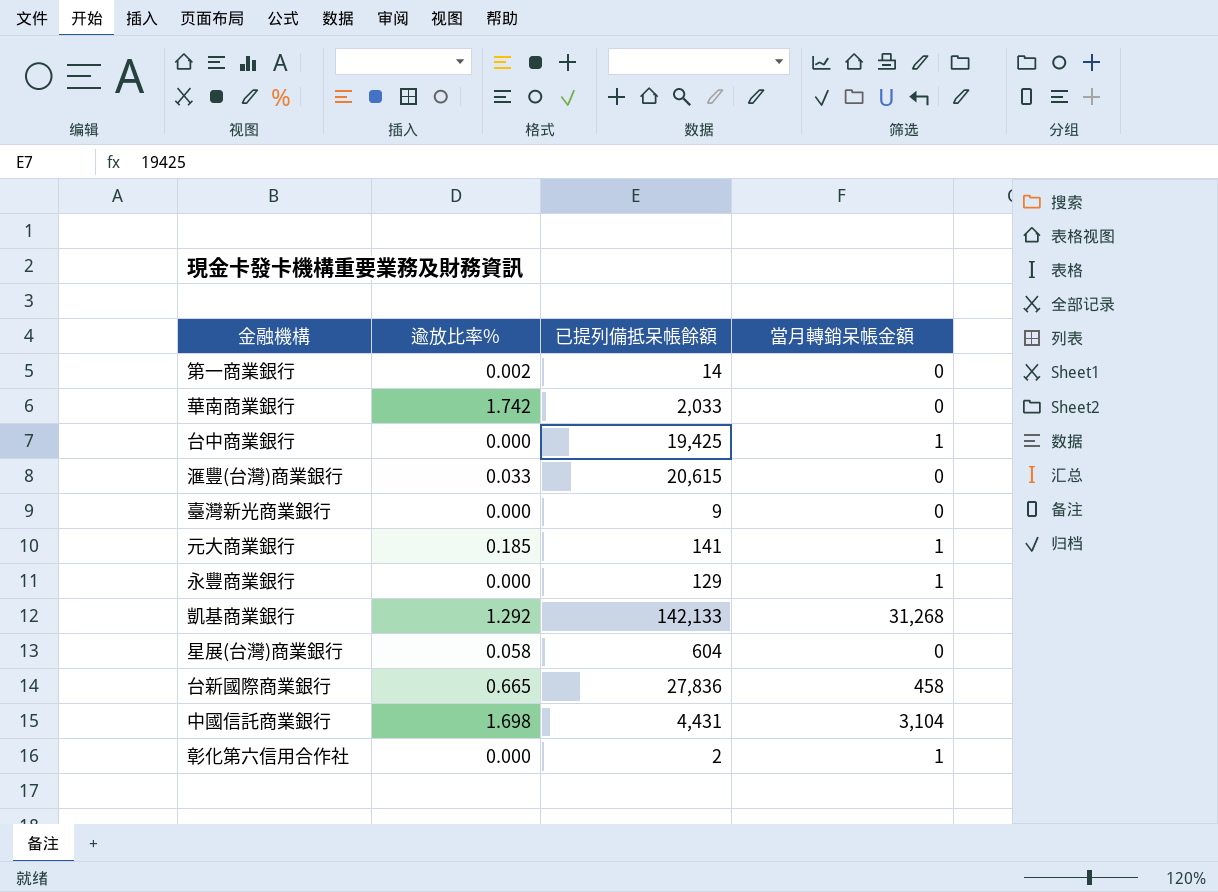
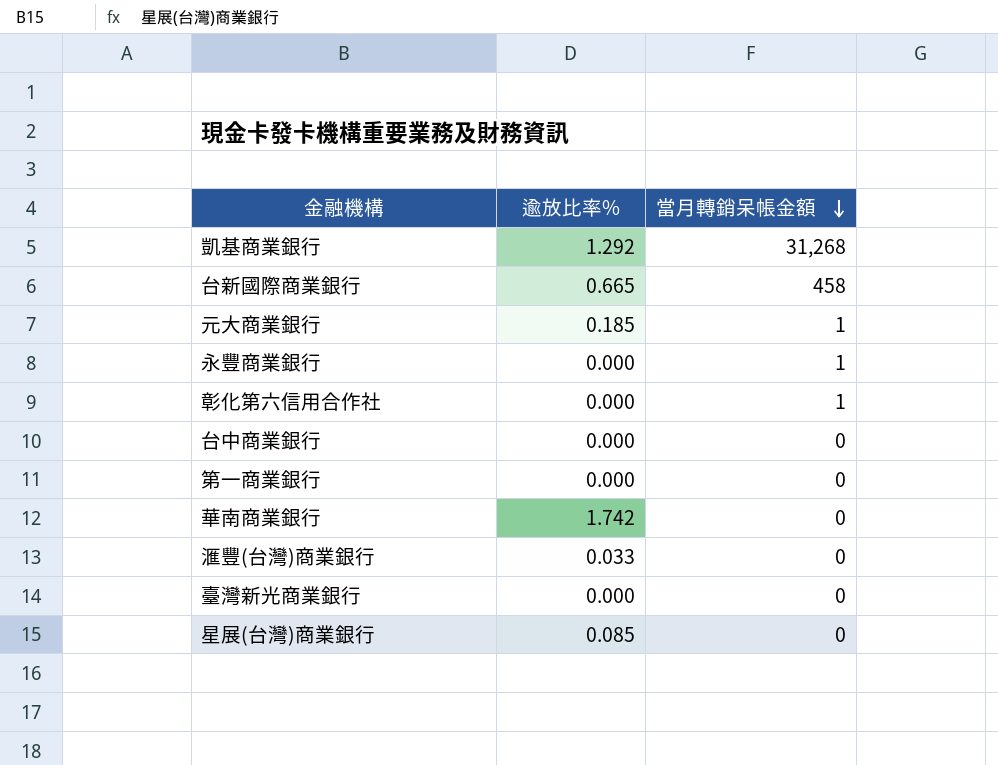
row order: none -> 當月轉銷呆帳金額 descending
column 已提列備抵呆帳餘額 | position: 3 -> none
row 中國信託商業銀行: 1.698 | 4,431 | 3,104 -> none
台中商業銀行 | 當月轉銷呆帳金額: 1 -> 0
第一商業銀行 | 逾放比率%: 0.002 -> 0.000
星展(台灣)商業銀行 | 逾放比率%: 0.058 -> 0.085

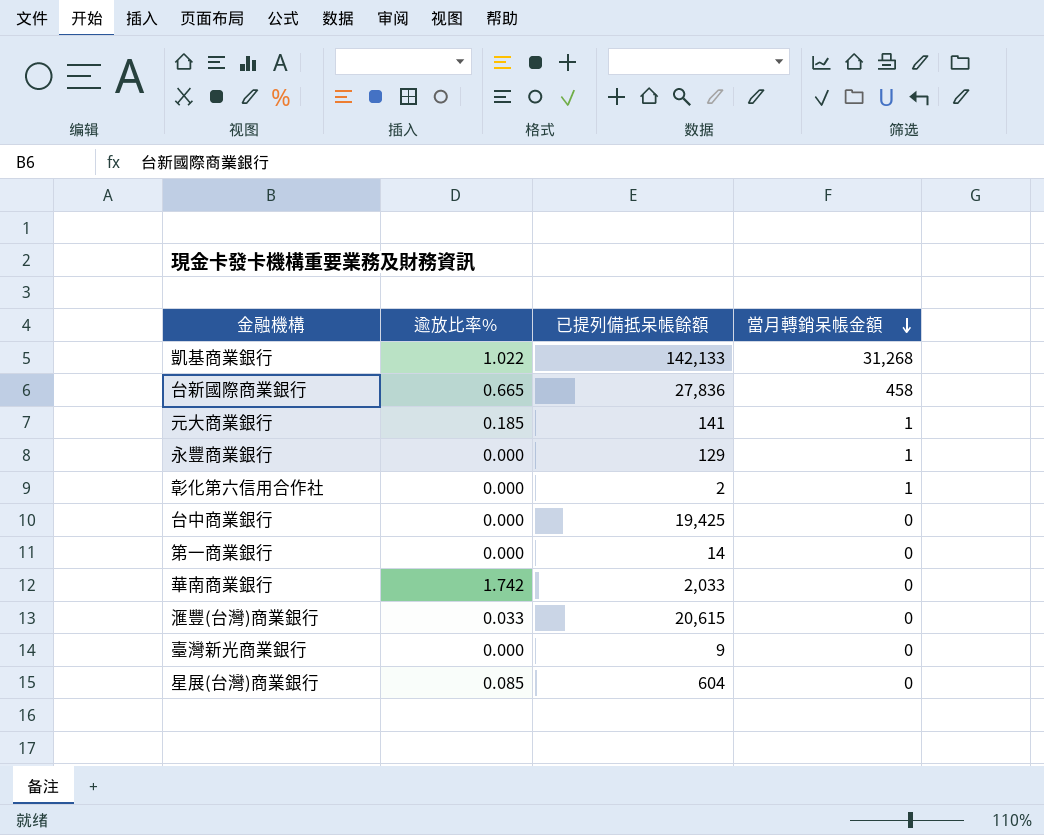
column 已提列備抵呆帳餘額 | position: none -> 3
凱基商業銀行 | 逾放比率%: 1.292 -> 1.022

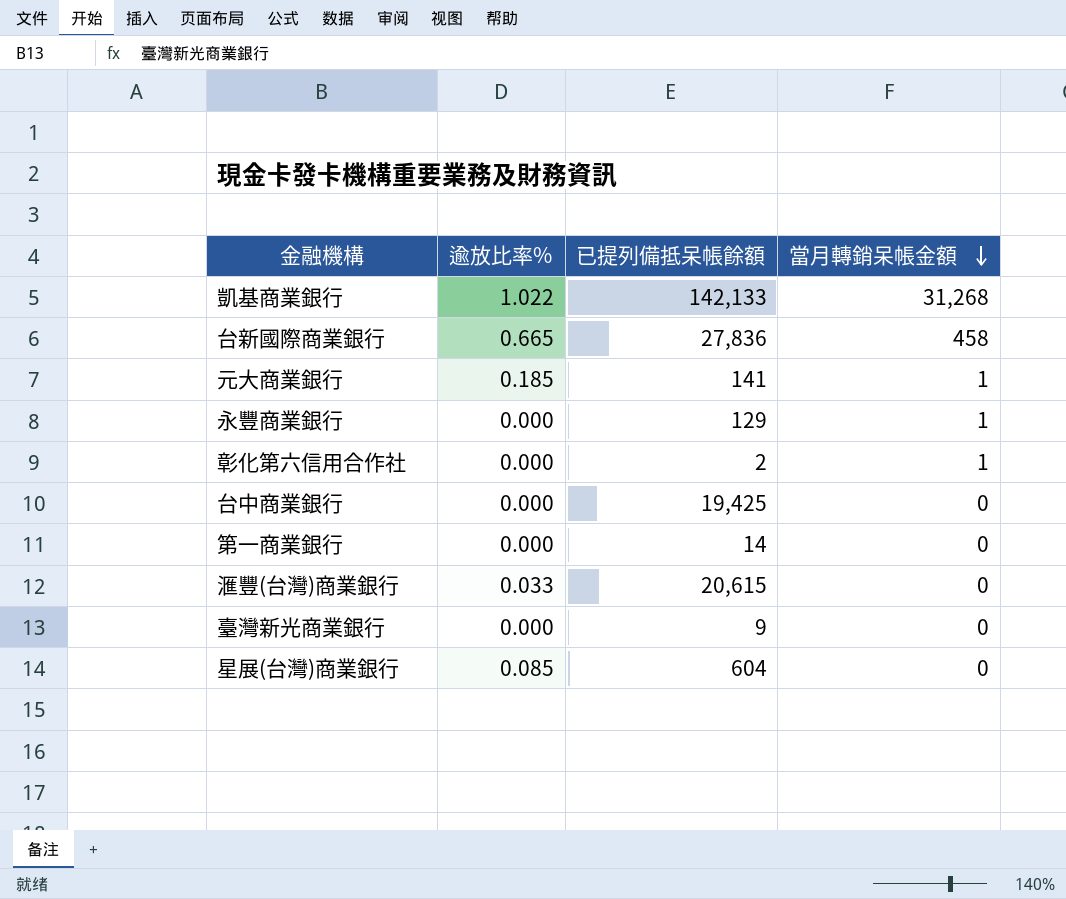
row 華南商業銀行: 1.742 | 2,033 | 0 -> none

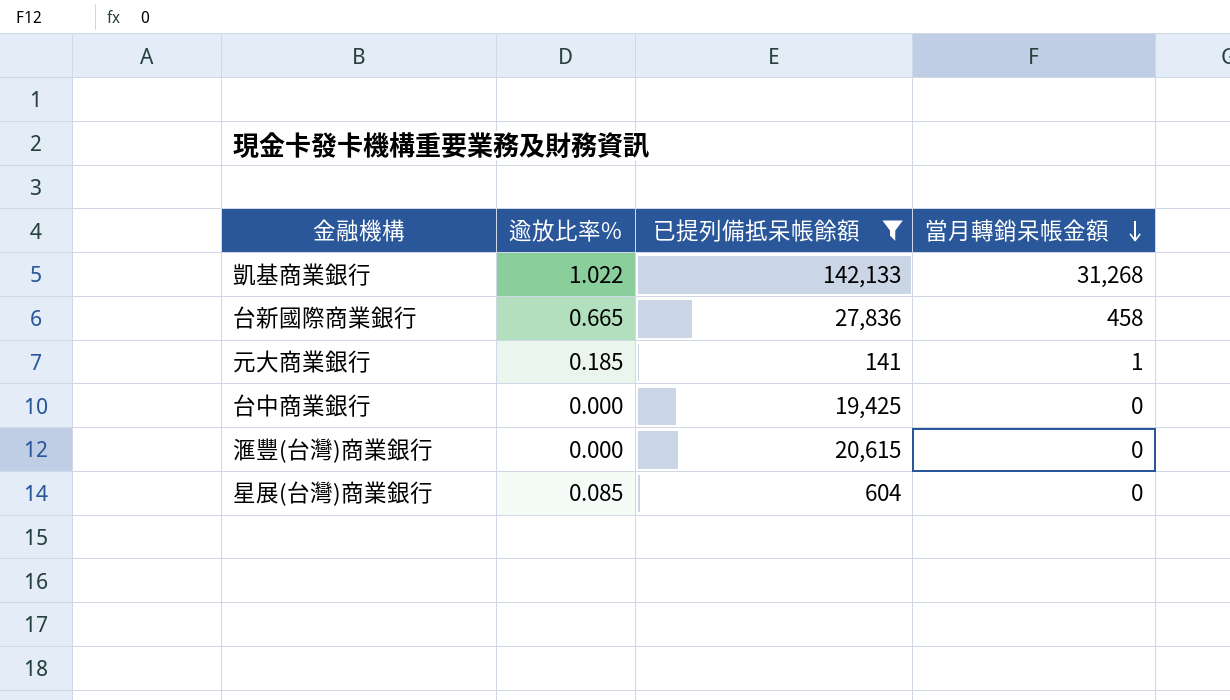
filter: none -> 已提列備抵呆帳餘額 >= 141
滙豐(台灣)商業銀行 | 逾放比率%: 0.033 -> 0.000

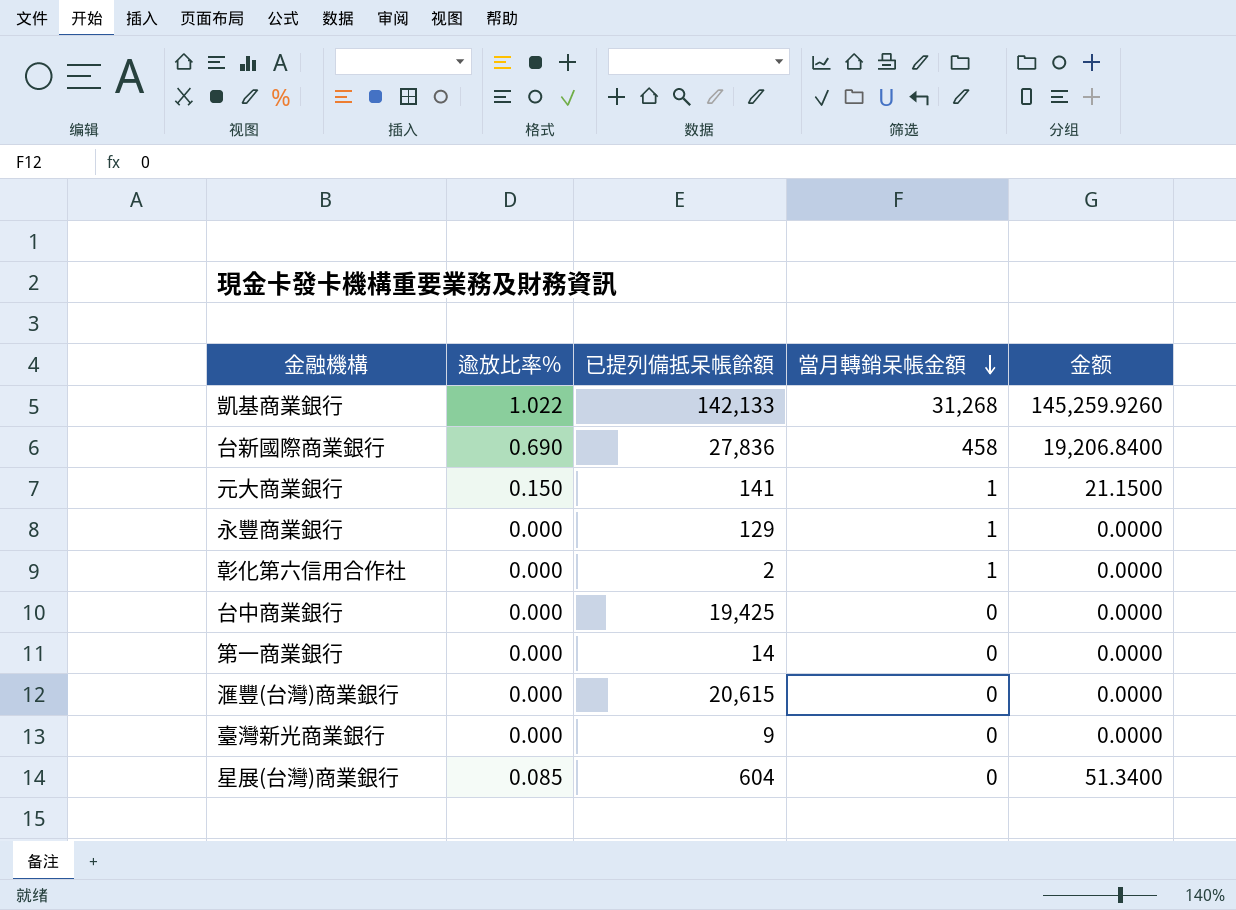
filter: 已提列備抵呆帳餘額 >= 141 -> none
column 金额 | formula: none -> [逾放比率%] * [已提列備抵呆帳餘額]
台新國際商業銀行 | 逾放比率%: 0.665 -> 0.690
元大商業銀行 | 逾放比率%: 0.185 -> 0.150

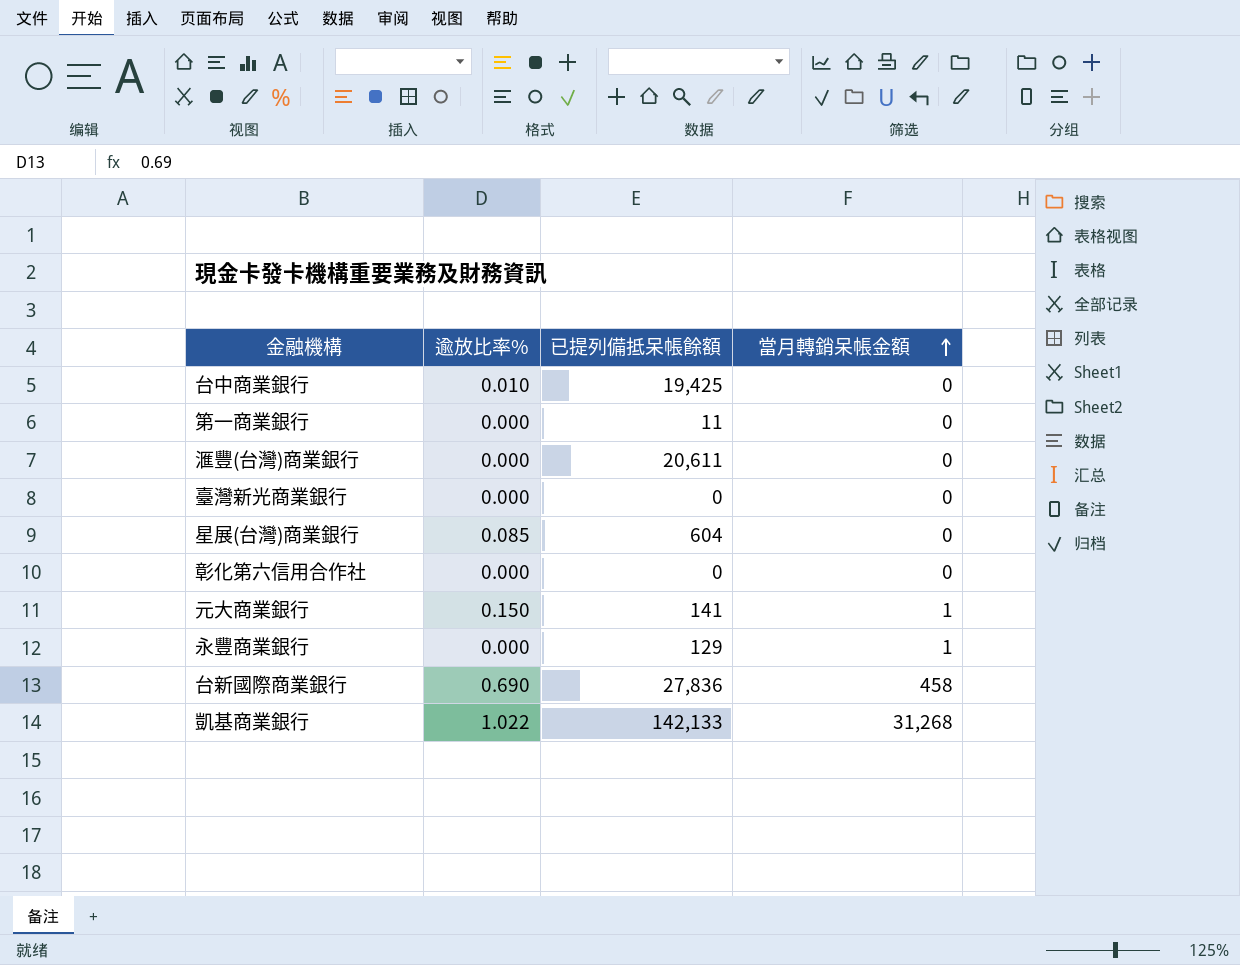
row order: 當月轉銷呆帳金額 descending -> 當月轉銷呆帳金額 ascending
column 金额 | formula: [逾放比率%] * [已提列備抵呆帳餘額] -> none
台中商業銀行 | 逾放比率%: 0.000 -> 0.010
第一商業銀行 | 已提列備抵呆帳餘額: 14 -> 11
滙豐(台灣)商業銀行 | 已提列備抵呆帳餘額: 20,615 -> 20,611
臺灣新光商業銀行 | 已提列備抵呆帳餘額: 9 -> 0
彰化第六信用合作社 | 已提列備抵呆帳餘額: 2 -> 0
彰化第六信用合作社 | 當月轉銷呆帳金額: 1 -> 0

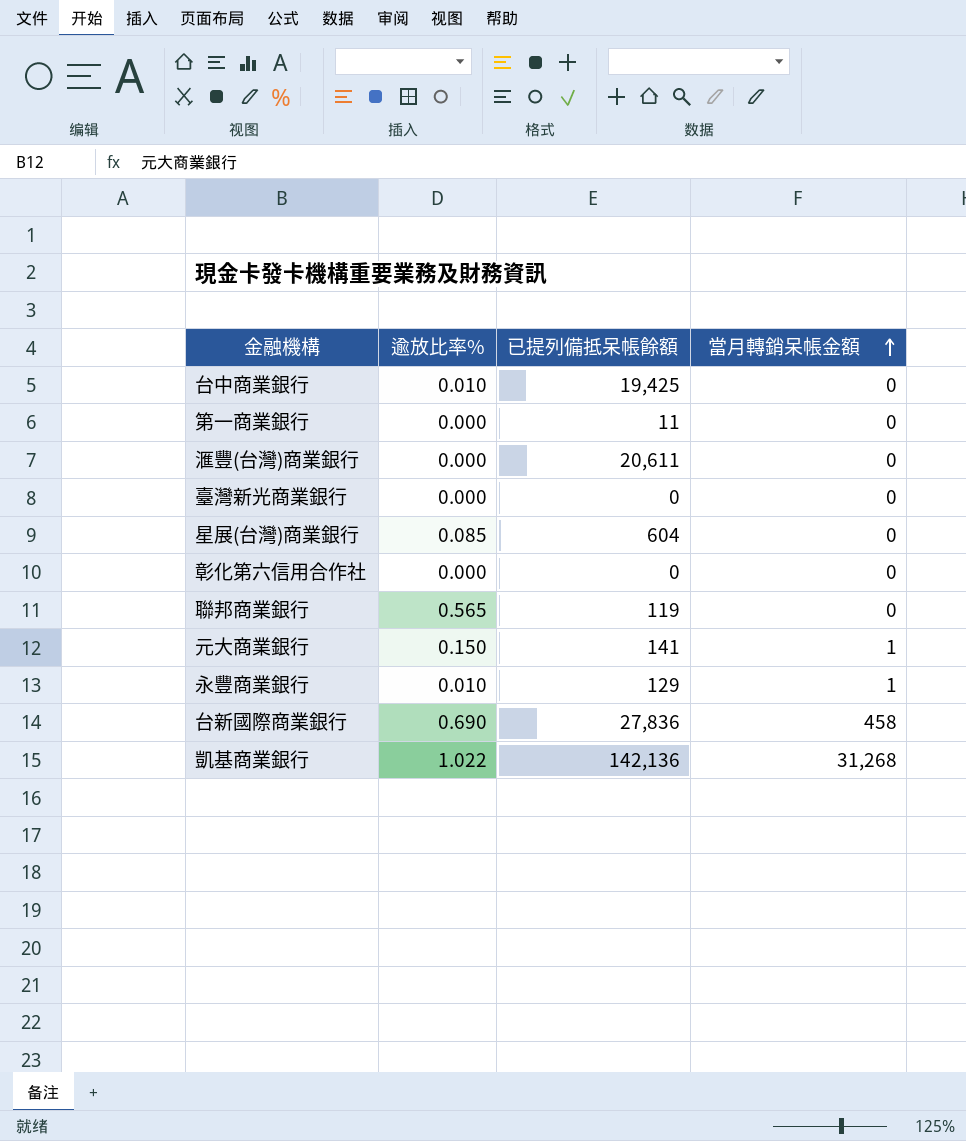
row 聯邦商業銀行: none -> 0.565 | 119 | 0
永豐商業銀行 | 逾放比率%: 0.000 -> 0.010
凱基商業銀行 | 已提列備抵呆帳餘額: 142,133 -> 142,136

